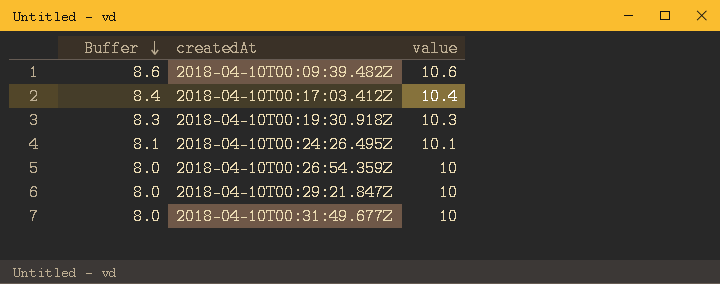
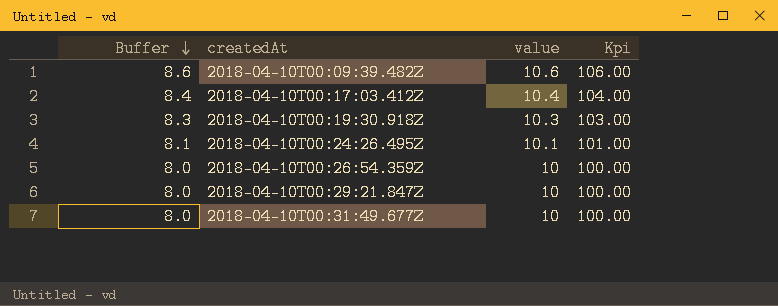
column Kpi | formula: none -> [value] * 10

